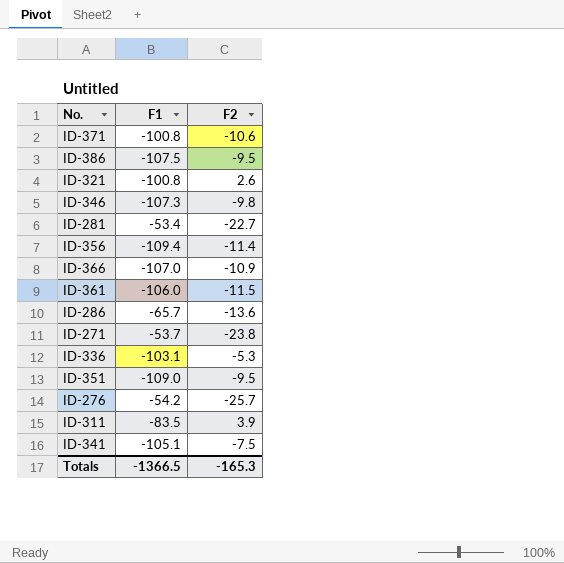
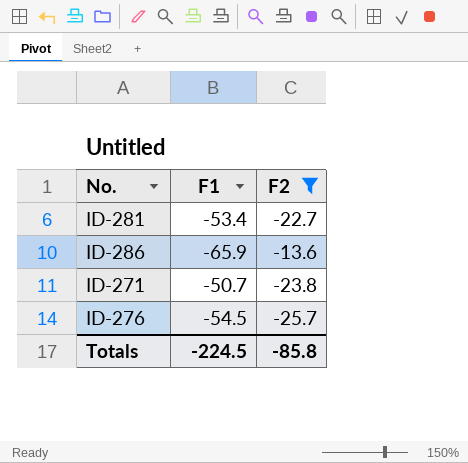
filter: none -> F2 <= -13.6
ID-286 | F1: -65.7 -> -65.9
ID-271 | F1: -53.7 -> -50.7
ID-276 | F1: -54.2 -> -54.5
Totals | F1: -1366.5 -> -224.5
Totals | F2: -165.3 -> -85.8

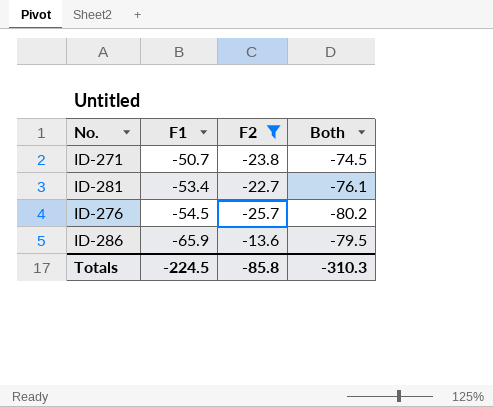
row order: none -> F1 descending
column Both | formula: none -> [F1] + [F2]

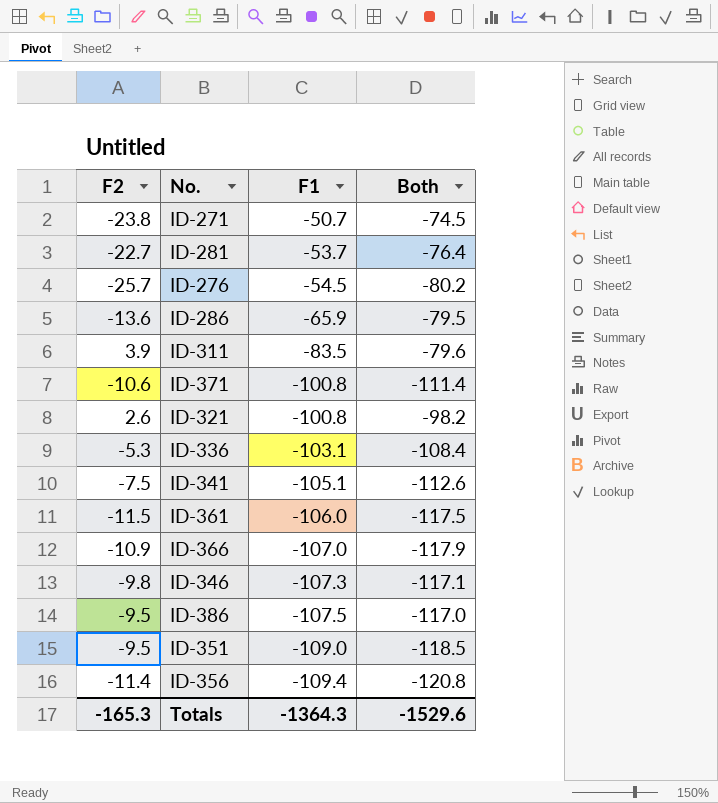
filter: F2 <= -13.6 -> none
column F2 | position: 3 -> 1
ID-281 | F1: -53.4 -> -53.7
ID-281 | Both: -76.1 -> -76.4
Totals | F2: -85.8 -> -165.3
Totals | F1: -224.5 -> -1364.3
Totals | Both: -310.3 -> -1529.6

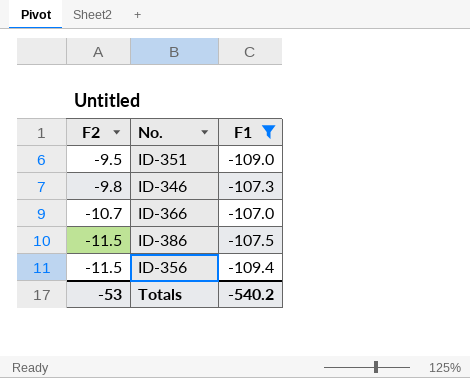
filter: none -> F1 <= -107.0
row order: F1 descending -> F2 descending
column Both | formula: [F2] + [F1] -> none
ID-366 | F2: -10.9 -> -10.7
ID-386 | F2: -9.5 -> -11.5
ID-356 | F2: -11.4 -> -11.5
Totals | F2: -165.3 -> -53
Totals | F1: -1364.3 -> -540.2

